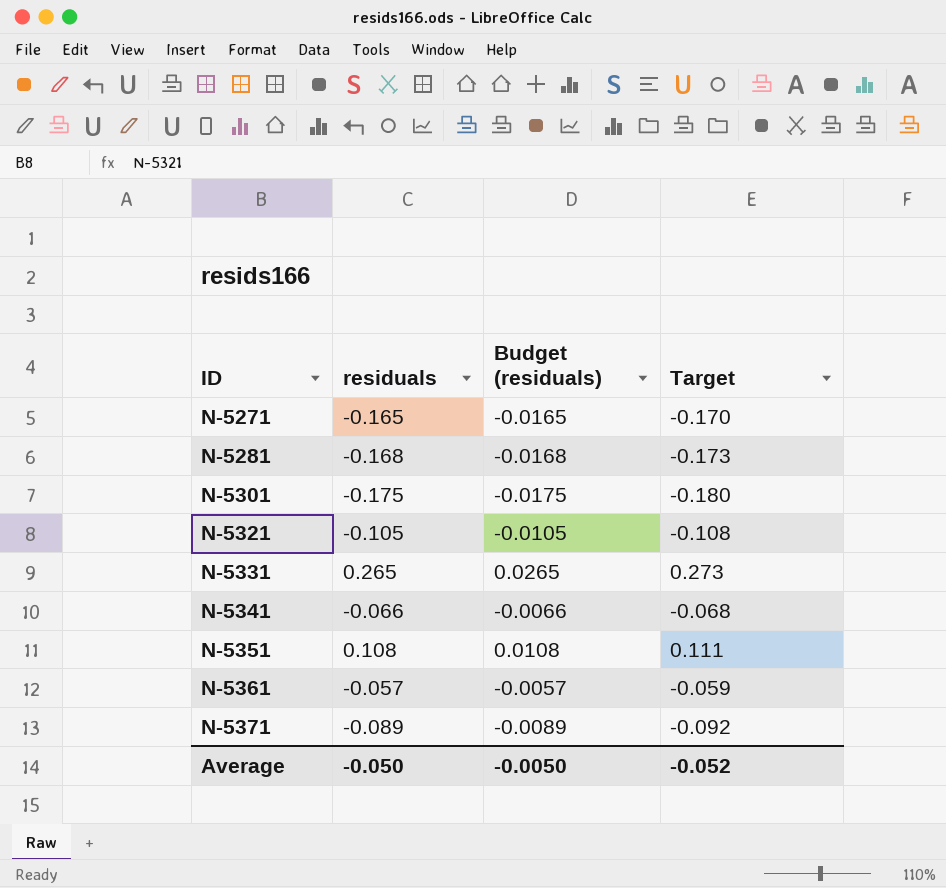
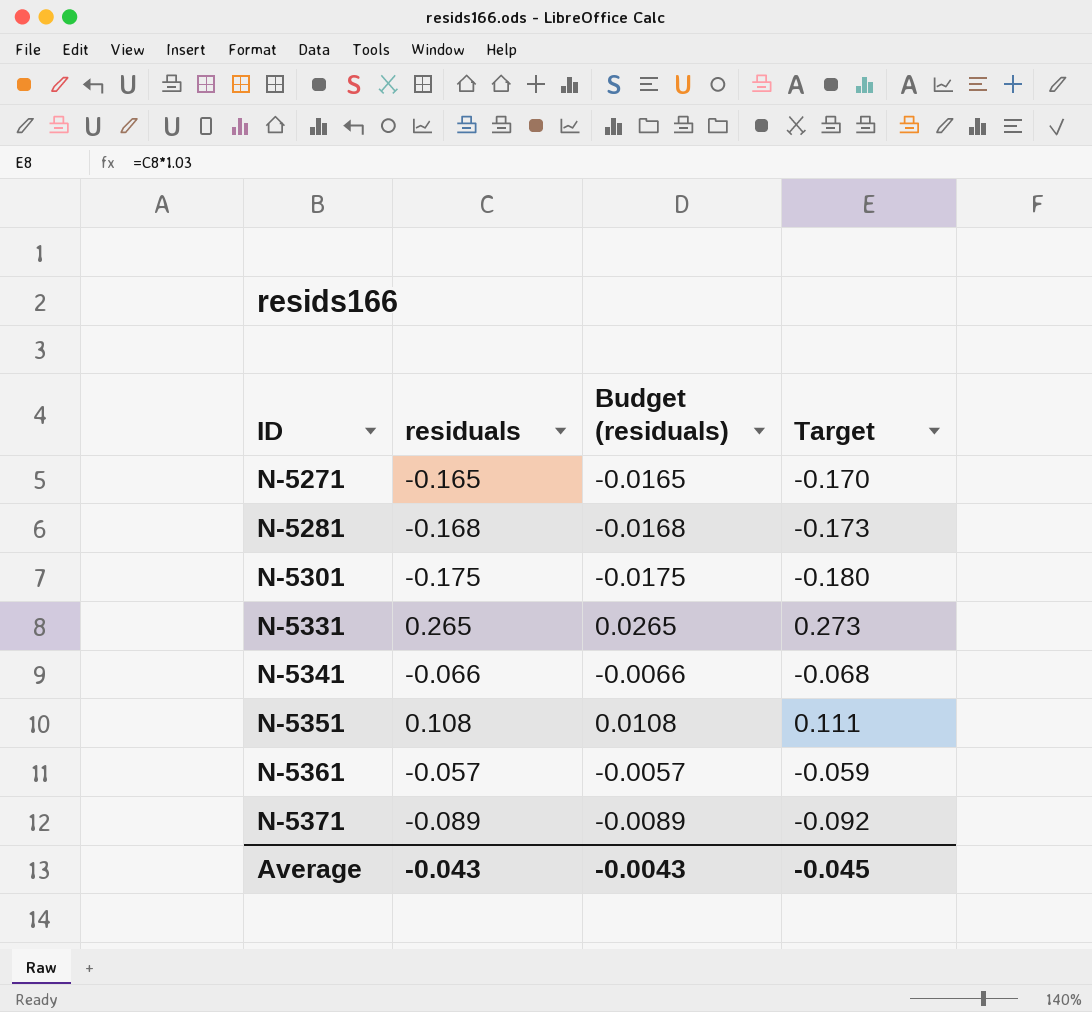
row N-5321: -0.105 | -0.0105 | -0.108 -> none
Average | residuals: -0.050 -> -0.043
Average | Budget (residuals): -0.0050 -> -0.0043
Average | Target: -0.052 -> -0.045

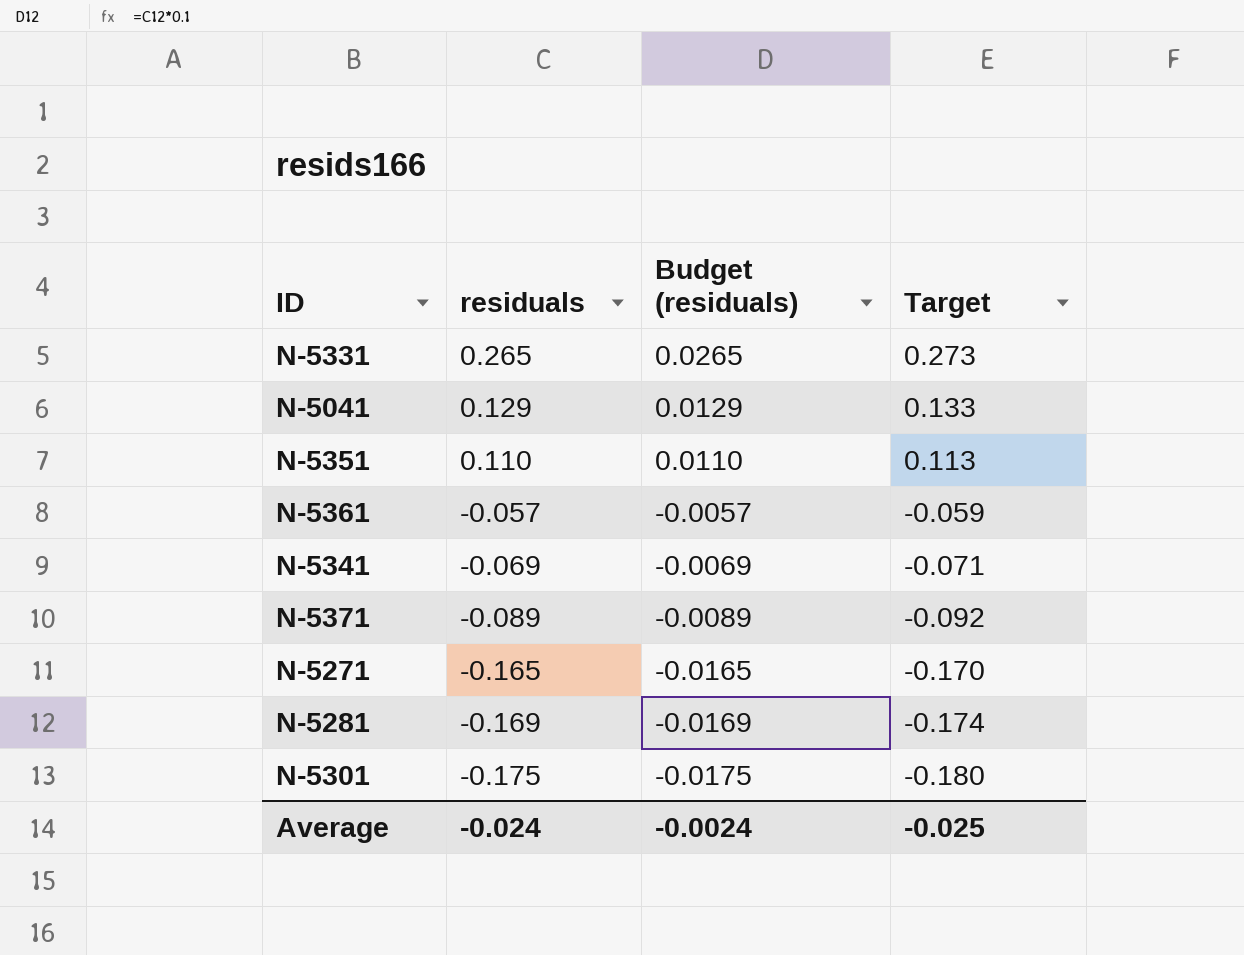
row order: ID ascending -> residuals descending
row N-5041: none -> 0.129 | 0.0129 | 0.133
N-5351 | residuals: 0.108 -> 0.110
N-5351 | Budget (residuals): 0.0108 -> 0.0110
N-5351 | Target: 0.111 -> 0.113
N-5341 | residuals: -0.066 -> -0.069
N-5341 | Budget (residuals): -0.0066 -> -0.0069
N-5341 | Target: -0.068 -> -0.071
N-5281 | residuals: -0.168 -> -0.169
N-5281 | Budget (residuals): -0.0168 -> -0.0169
N-5281 | Target: -0.173 -> -0.174
Average | residuals: -0.043 -> -0.024
Average | Budget (residuals): -0.0043 -> -0.0024
Average | Target: -0.045 -> -0.025

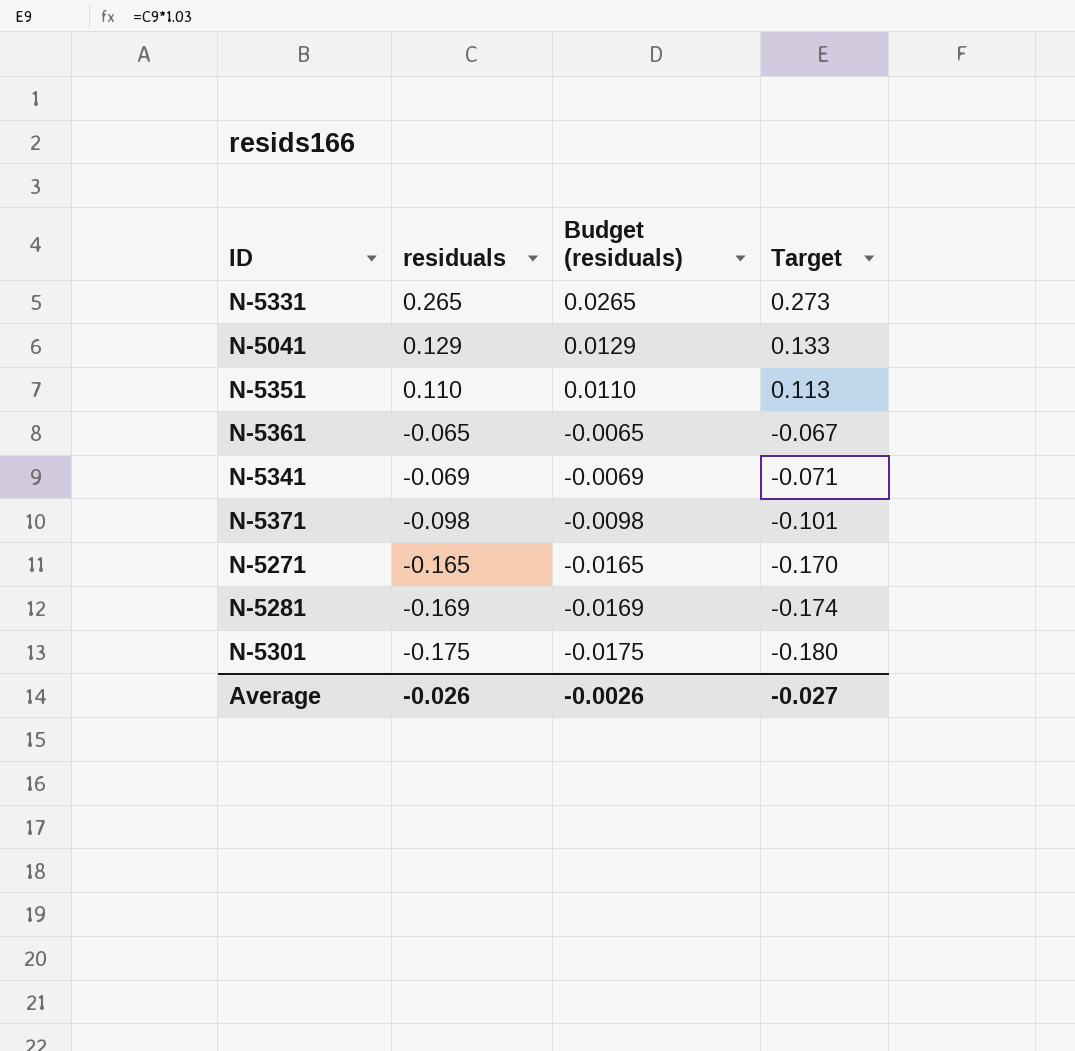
N-5361 | residuals: -0.057 -> -0.065
N-5361 | Budget (residuals): -0.0057 -> -0.0065
N-5361 | Target: -0.059 -> -0.067
N-5371 | residuals: -0.089 -> -0.098
N-5371 | Budget (residuals): -0.0089 -> -0.0098
N-5371 | Target: -0.092 -> -0.101
Average | residuals: -0.024 -> -0.026
Average | Budget (residuals): -0.0024 -> -0.0026
Average | Target: -0.025 -> -0.027

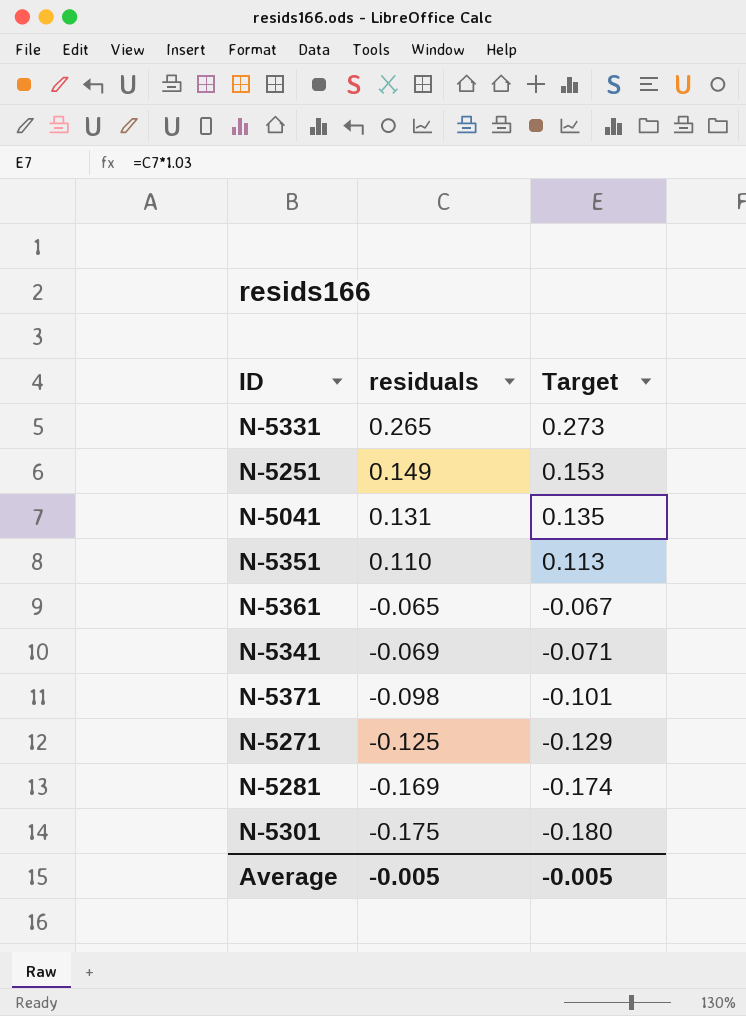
column Budget (residuals) | formula: [residuals] * 0.1 -> none
row N-5251: none -> 0.149 | 0.153
N-5041 | residuals: 0.129 -> 0.131
N-5041 | Target: 0.133 -> 0.135
N-5271 | residuals: -0.165 -> -0.125
N-5271 | Target: -0.170 -> -0.129
Average | residuals: -0.026 -> -0.005
Average | Target: -0.027 -> -0.005

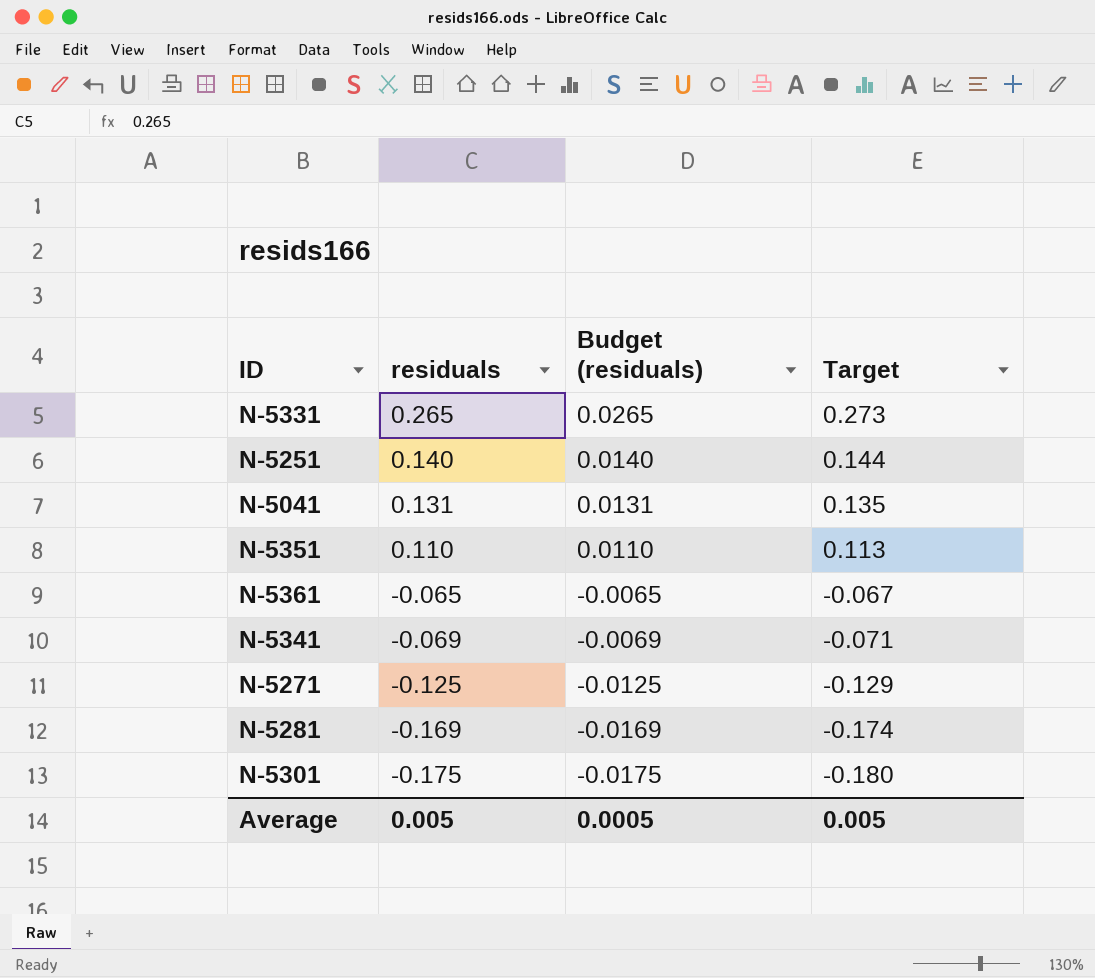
column Budget (residuals) | formula: none -> [residuals] * 0.1
row N-5371: -0.098 | -0.101 -> none
N-5251 | residuals: 0.149 -> 0.140
N-5251 | Target: 0.153 -> 0.144
Average | residuals: -0.005 -> 0.005
Average | Target: -0.005 -> 0.005

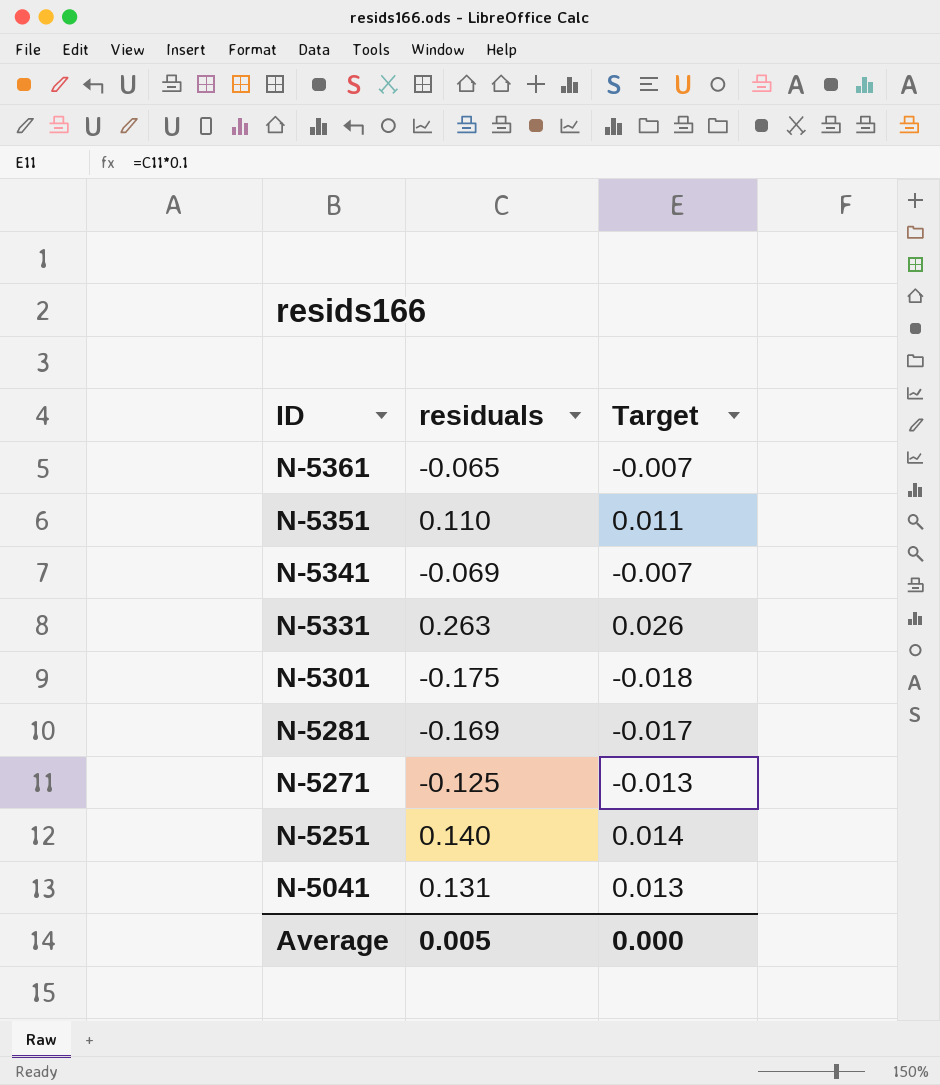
row order: residuals descending -> ID descending
column Budget (residuals) | formula: [residuals] * 0.1 -> none
column Target | formula: [residuals] * 1.03 -> [residuals] * 0.1
N-5331 | residuals: 0.265 -> 0.263
Average | Target: 0.005 -> 0.000

